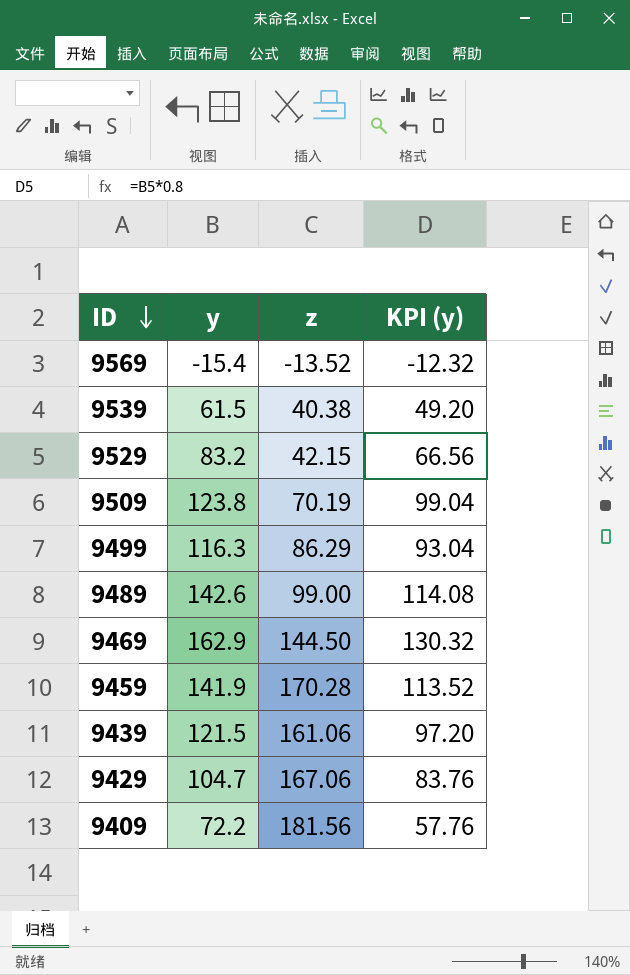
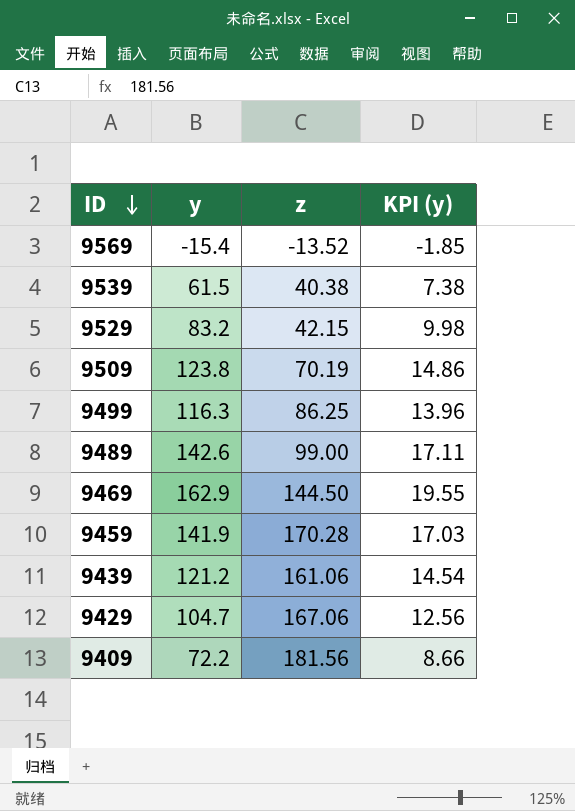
column KPI (y) | formula: [y] * 0.8 -> [y] * 0.12
9499 | z: 86.29 -> 86.25
9439 | y: 121.5 -> 121.2

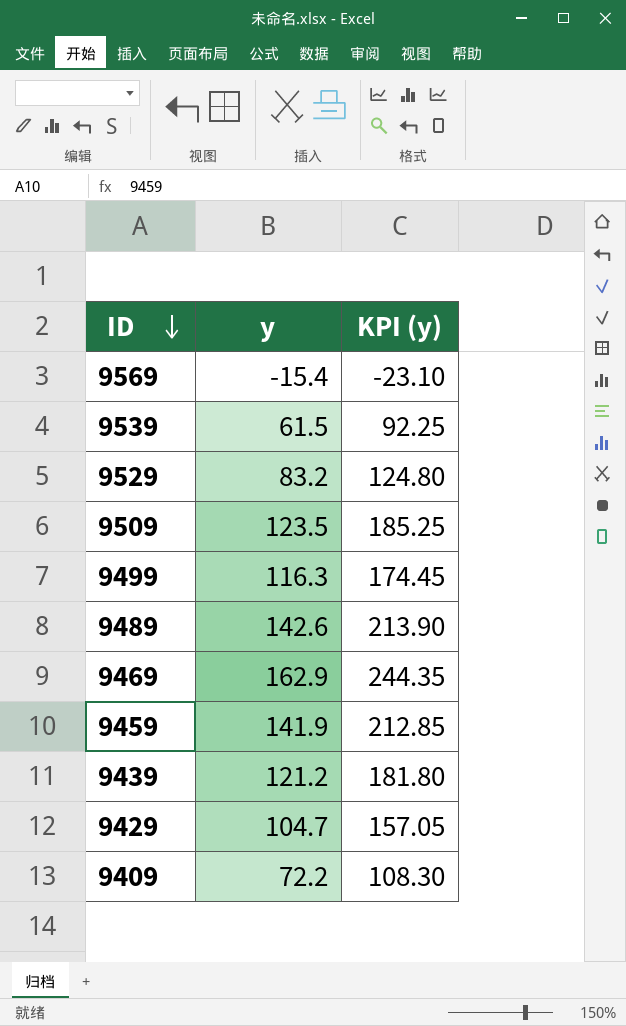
column z | position: 3 -> none
column KPI (y) | formula: [y] * 0.12 -> [y] * 1.5
9509 | y: 123.8 -> 123.5

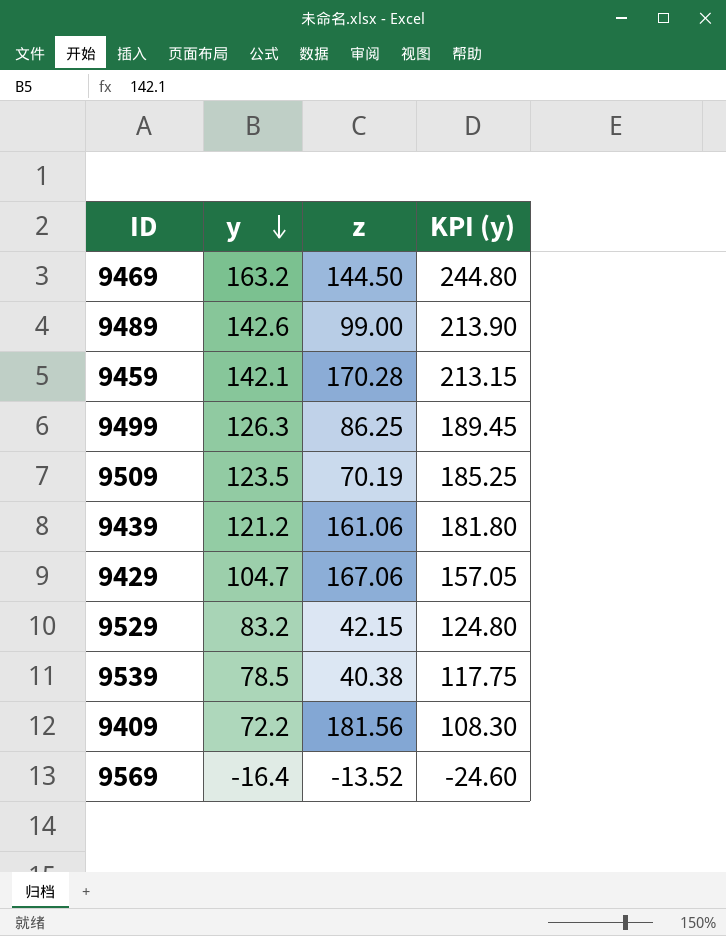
row order: ID descending -> y descending
column z | position: none -> 3
9469 | y: 162.9 -> 163.2
9469 | KPI (y): 244.35 -> 244.80
9459 | y: 141.9 -> 142.1
9459 | KPI (y): 212.85 -> 213.15
9499 | y: 116.3 -> 126.3
9499 | KPI (y): 174.45 -> 189.45
9539 | y: 61.5 -> 78.5
9539 | KPI (y): 92.25 -> 117.75
9569 | y: -15.4 -> -16.4
9569 | KPI (y): -23.10 -> -24.60

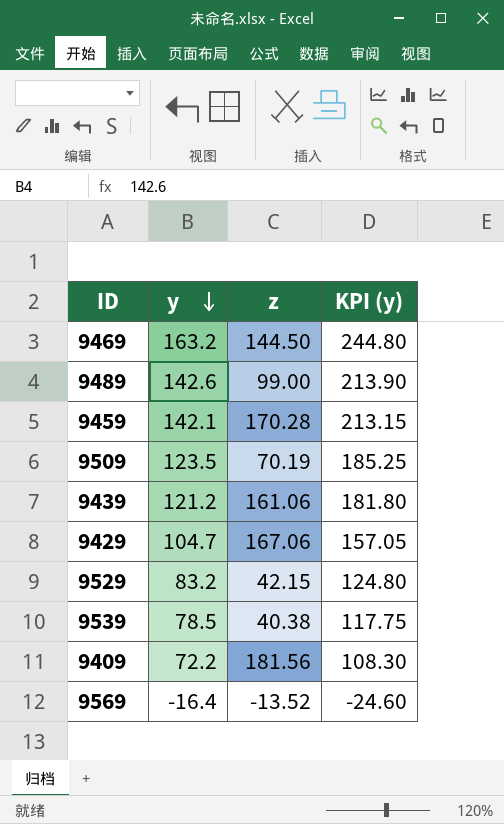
row 9499: 126.3 | 86.25 | 189.45 -> none

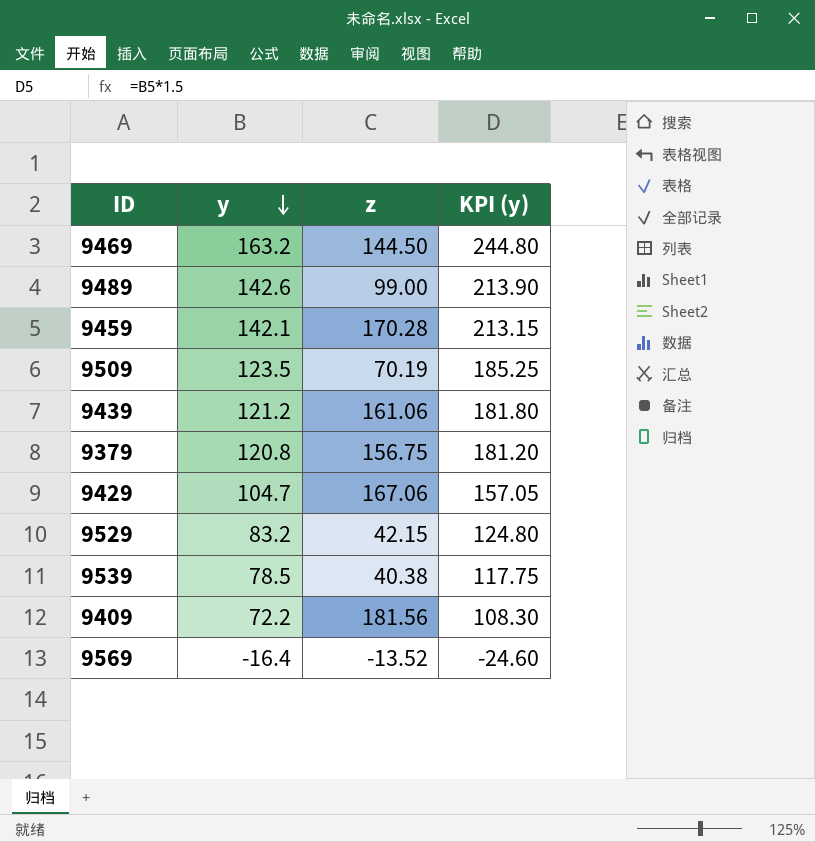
row 9379: none -> 120.8 | 156.75 | 181.20

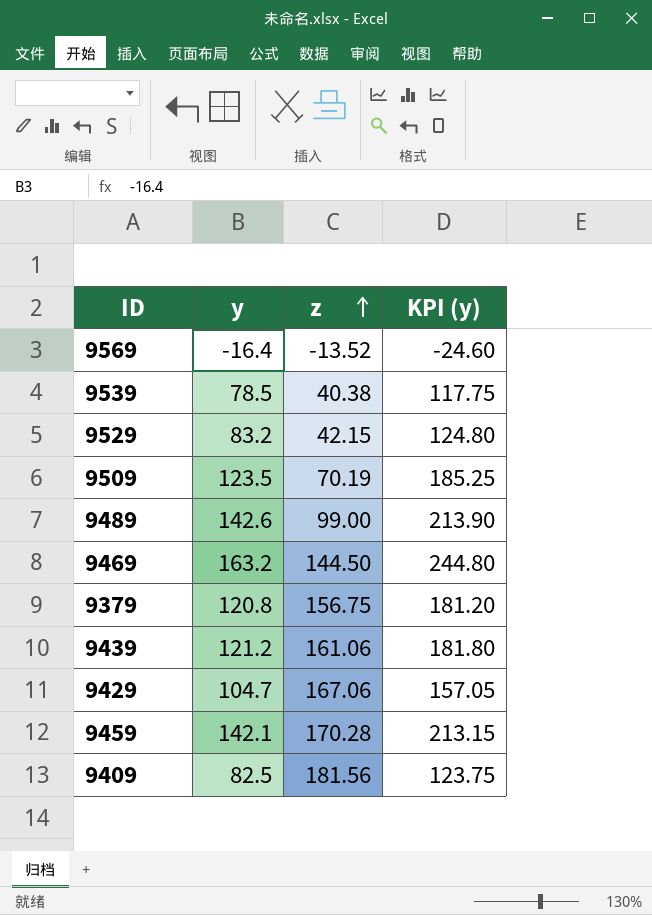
row order: y descending -> z ascending
9409 | y: 72.2 -> 82.5
9409 | KPI (y): 108.30 -> 123.75

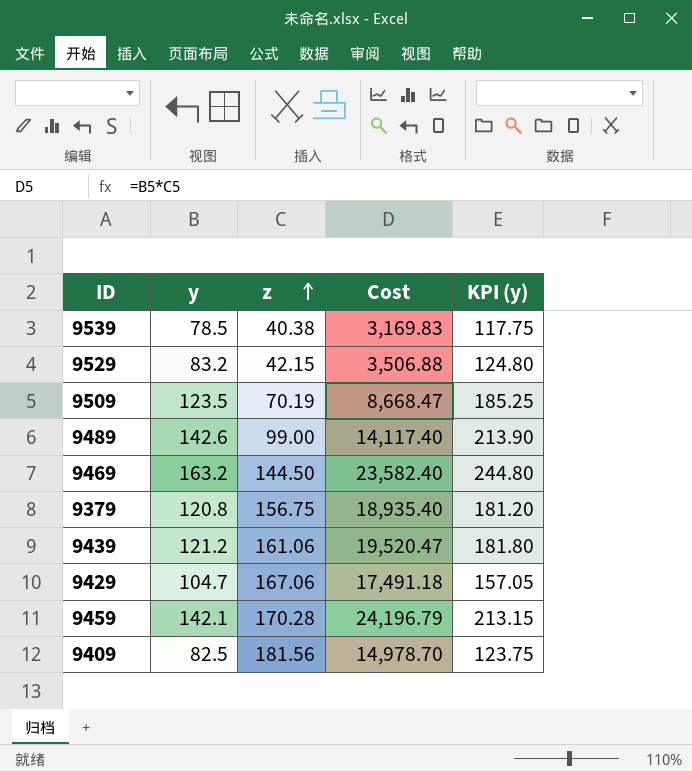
column Cost | formula: none -> [y] * [z]
row 9569: -16.4 | -13.52 | -24.60 -> none

